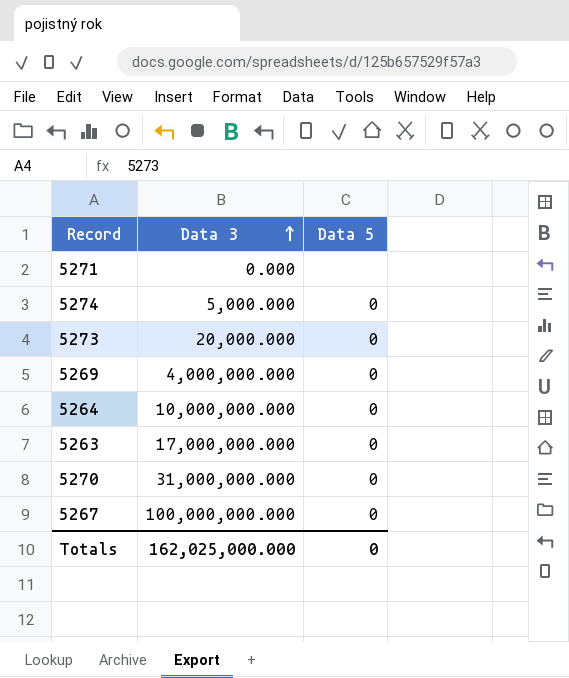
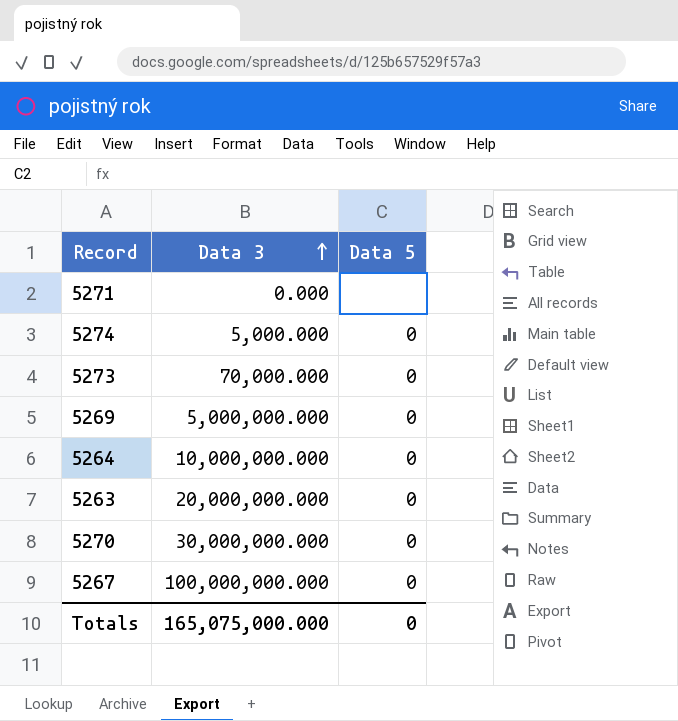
5273 | Data 3: 20,000.000 -> 70,000.000
5269 | Data 3: 4,000,000.000 -> 5,000,000.000
5263 | Data 3: 17,000,000.000 -> 20,000,000.000
5270 | Data 3: 31,000,000.000 -> 30,000,000.000
Totals | Data 3: 162,025,000.000 -> 165,075,000.000

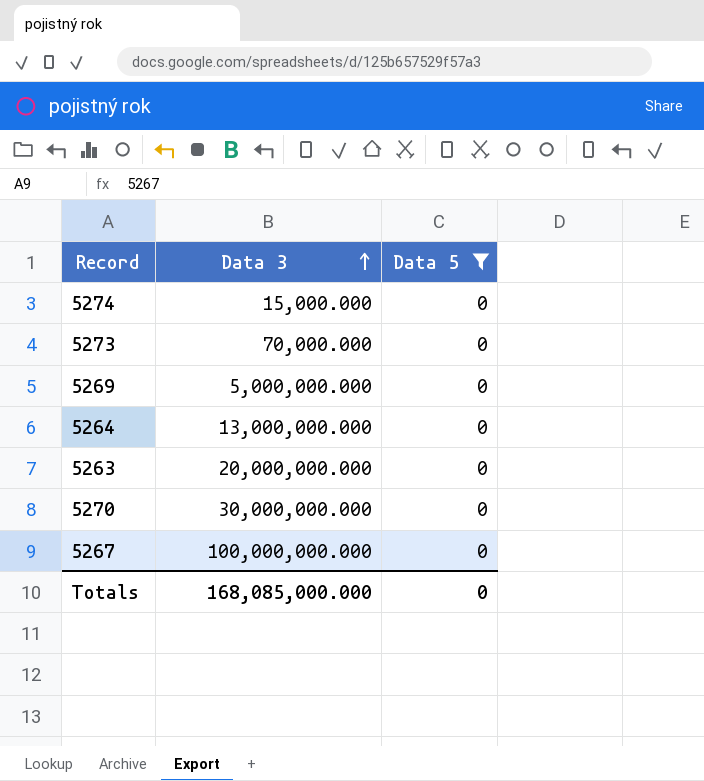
filter: none -> Data 5 = 0
5274 | Data 3: 5,000.000 -> 15,000.000
5264 | Data 3: 10,000,000.000 -> 13,000,000.000
Totals | Data 3: 165,075,000.000 -> 168,085,000.000

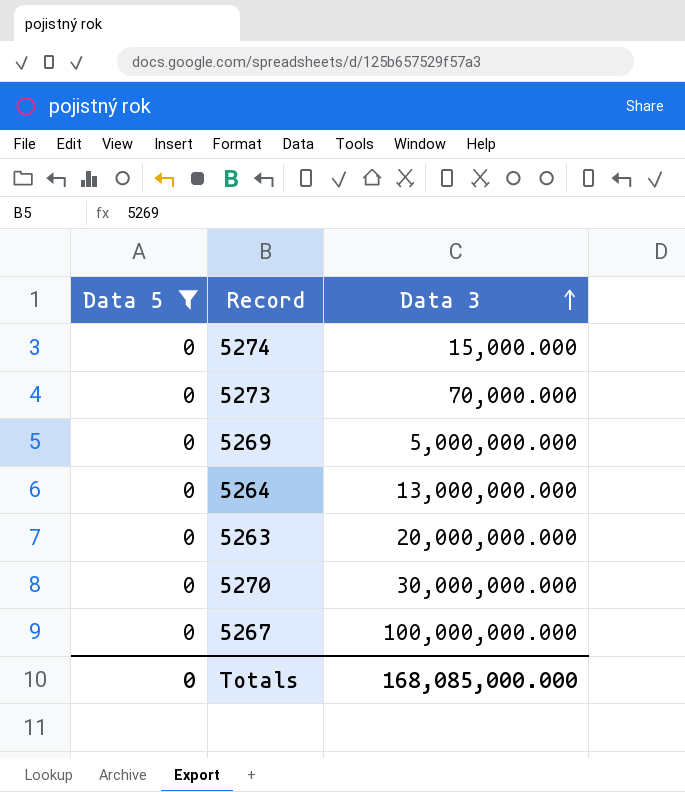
column Data 5 | position: 3 -> 1

